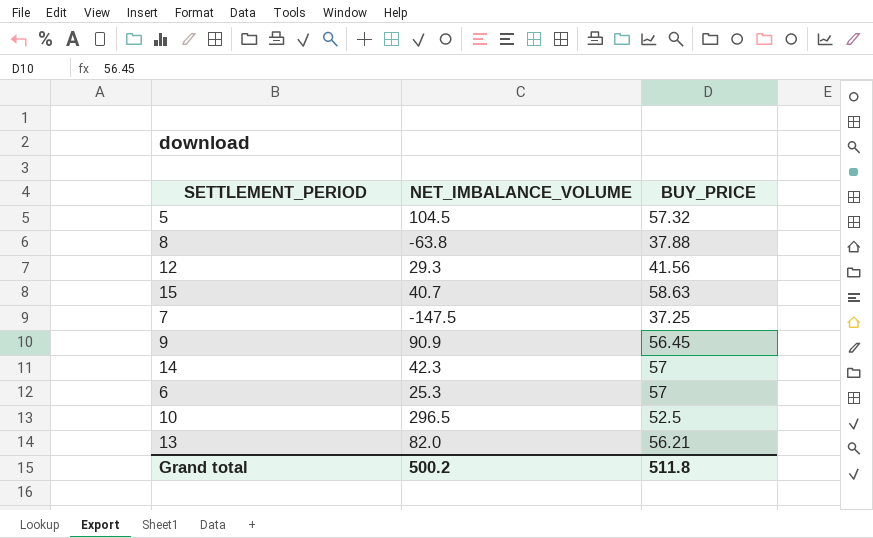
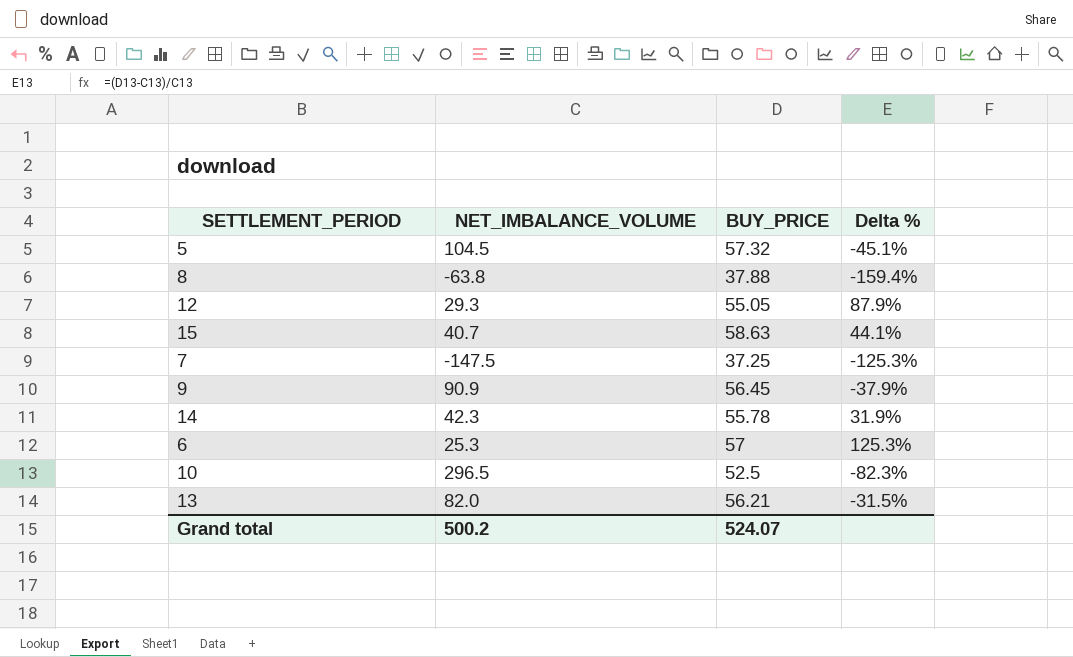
column Delta % | formula: none -> ([BUY_PRICE] - [NET_IMBALANCE_VOLUME]) / [NET_IMBALANCE_VOLUME]
12 | BUY_PRICE: 41.56 -> 55.05
14 | BUY_PRICE: 57 -> 55.78
Grand total | BUY_PRICE: 511.8 -> 524.07

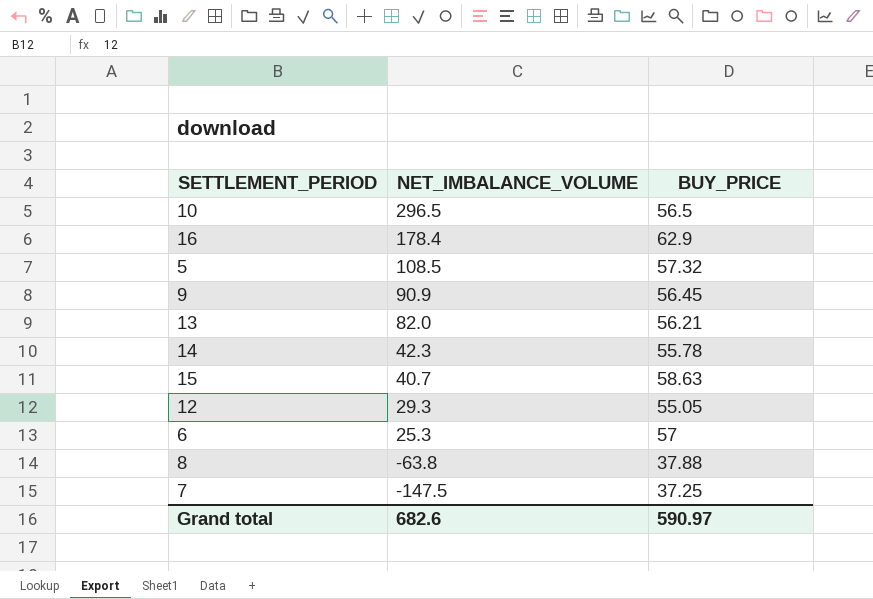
row order: none -> NET_IMBALANCE_VOLUME descending
column Delta % | formula: ([BUY_PRICE] - [NET_IMBALANCE_VOLUME]) / [NET_IMBALANCE_VOLUME] -> none
10 | BUY_PRICE: 52.5 -> 56.5
row 16: none -> 178.4 | 62.9
5 | NET_IMBALANCE_VOLUME: 104.5 -> 108.5
Grand total | NET_IMBALANCE_VOLUME: 500.2 -> 682.6
Grand total | BUY_PRICE: 524.07 -> 590.97

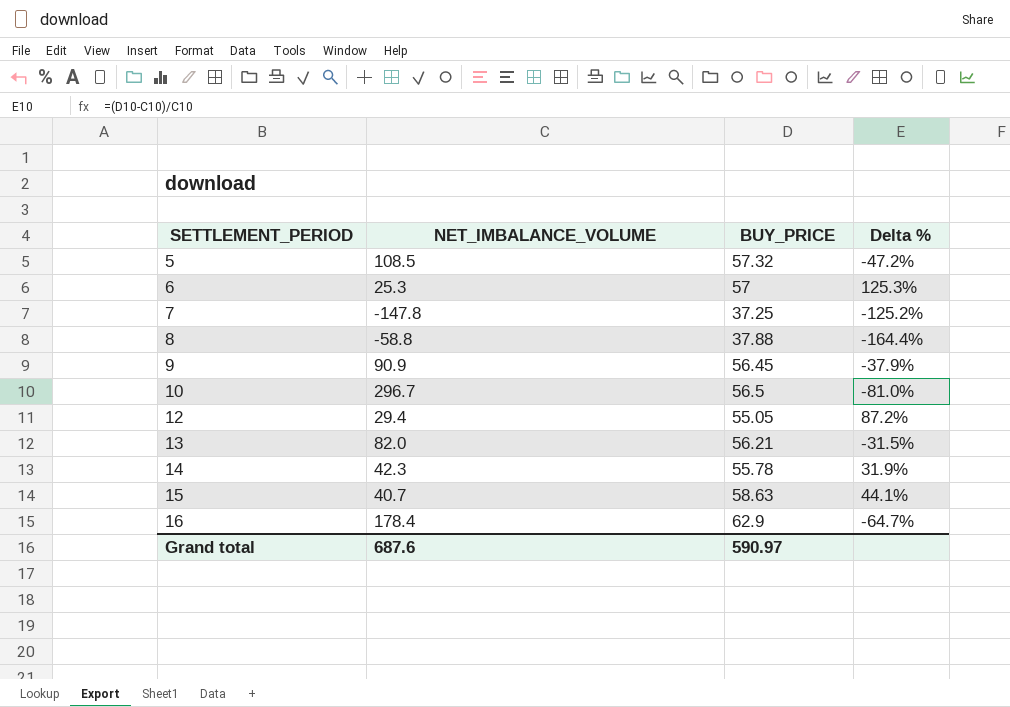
row order: NET_IMBALANCE_VOLUME descending -> SETTLEMENT_PERIOD ascending
column Delta % | formula: none -> ([BUY_PRICE] - [NET_IMBALANCE_VOLUME]) / [NET_IMBALANCE_VOLUME]
7 | NET_IMBALANCE_VOLUME: -147.5 -> -147.8
8 | NET_IMBALANCE_VOLUME: -63.8 -> -58.8
10 | NET_IMBALANCE_VOLUME: 296.5 -> 296.7
12 | NET_IMBALANCE_VOLUME: 29.3 -> 29.4
Grand total | NET_IMBALANCE_VOLUME: 682.6 -> 687.6

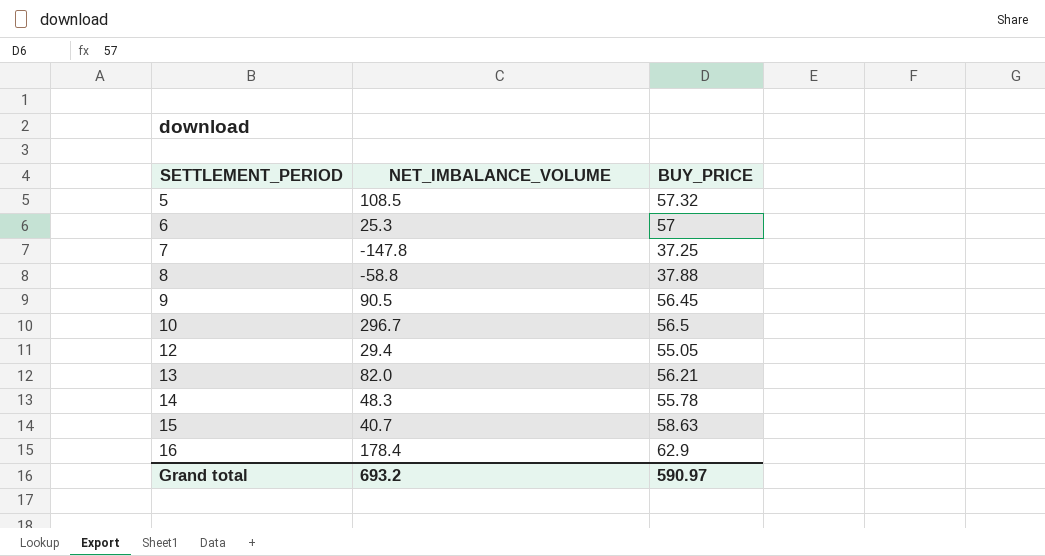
column Delta % | formula: ([BUY_PRICE] - [NET_IMBALANCE_VOLUME]) / [NET_IMBALANCE_VOLUME] -> none
9 | NET_IMBALANCE_VOLUME: 90.9 -> 90.5
14 | NET_IMBALANCE_VOLUME: 42.3 -> 48.3
Grand total | NET_IMBALANCE_VOLUME: 687.6 -> 693.2

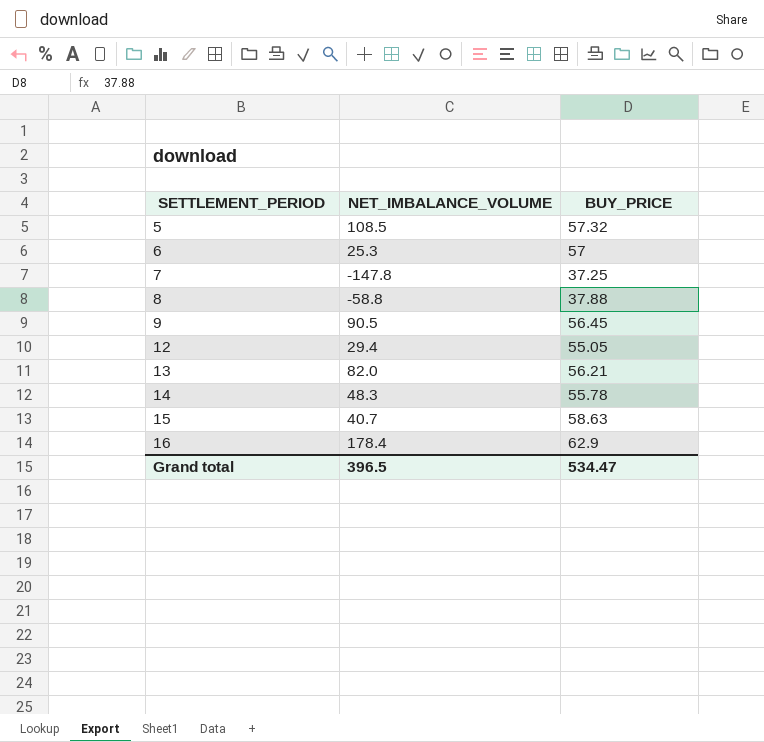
row 10: 296.7 | 56.5 -> none
Grand total | NET_IMBALANCE_VOLUME: 693.2 -> 396.5
Grand total | BUY_PRICE: 590.97 -> 534.47

